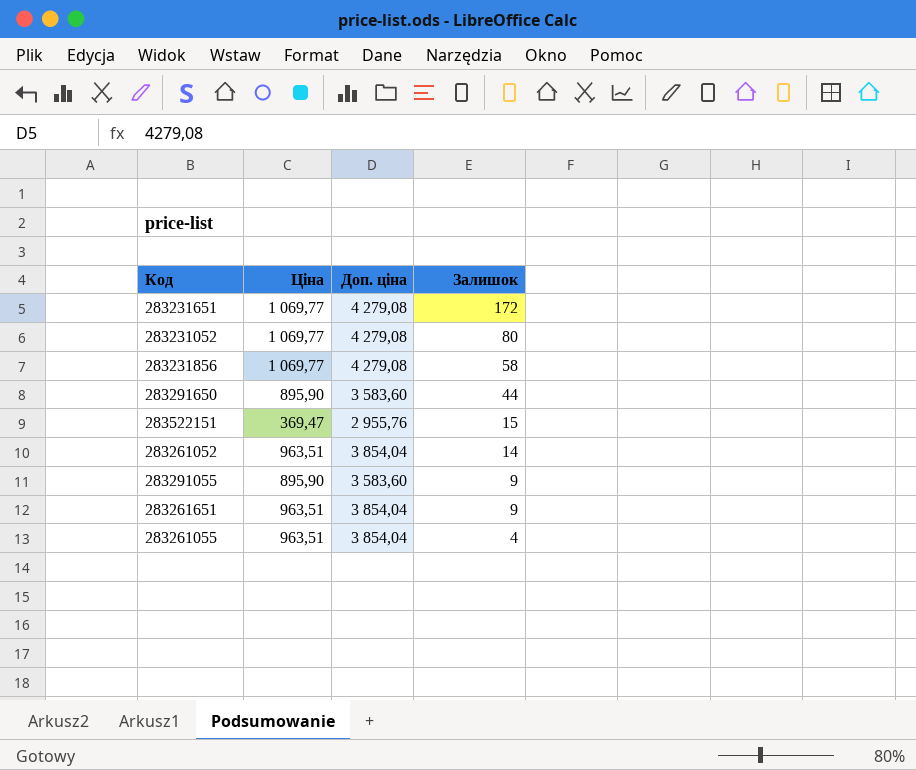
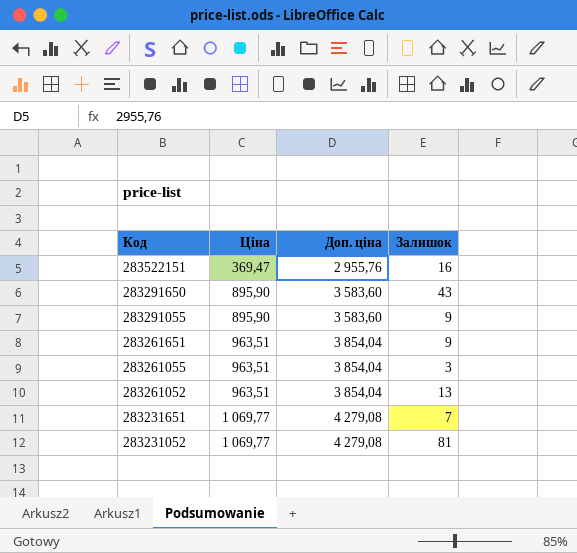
row order: Залишок descending -> Код descending
row 283231856: 1 069,77 | 4 279,08 | 58 -> none
283522151 | Залишок: 15 -> 16
283291650 | Залишок: 44 -> 43
283261055 | Залишок: 4 -> 3
283261052 | Залишок: 14 -> 13
283231651 | Залишок: 172 -> 7
283231052 | Залишок: 80 -> 81

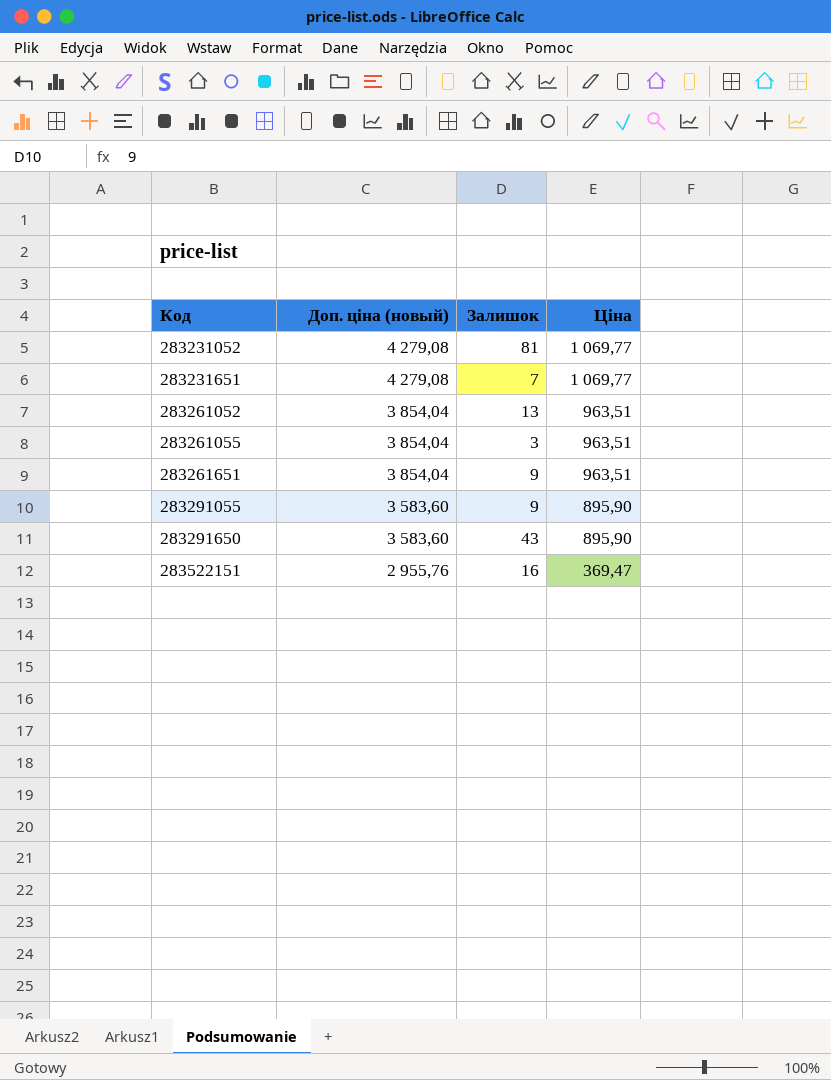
row order: Код descending -> Код ascending
column name: Доп. ціна -> Доп. ціна (новый)
column Ціна | position: 2 -> 4

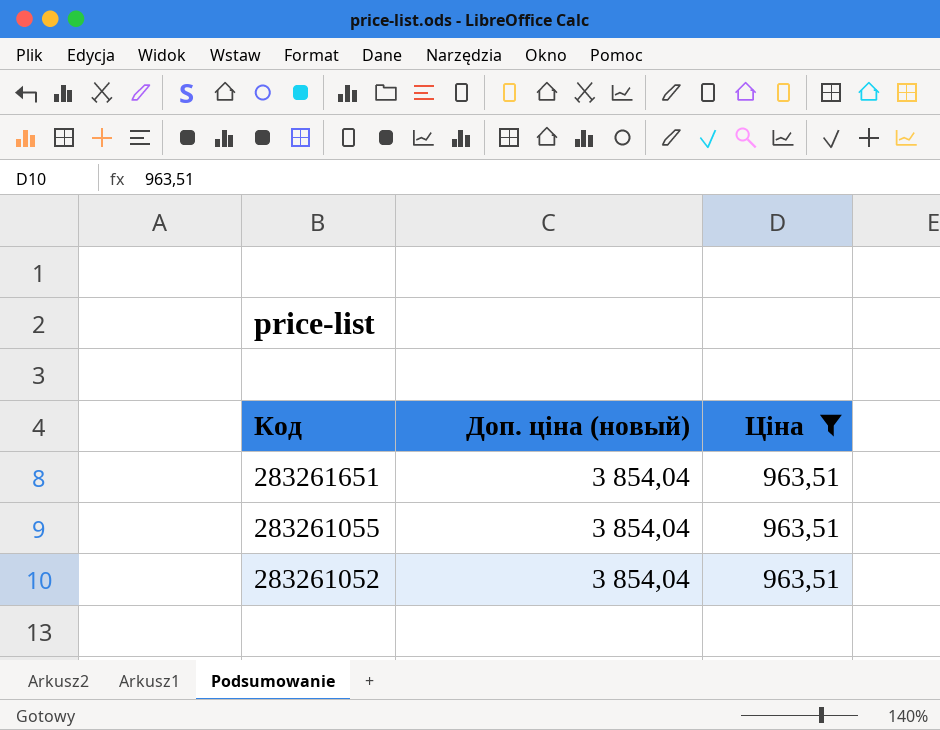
filter: none -> Ціна = 963,51
row order: Код ascending -> Код descending
column Залишок | position: 3 -> none

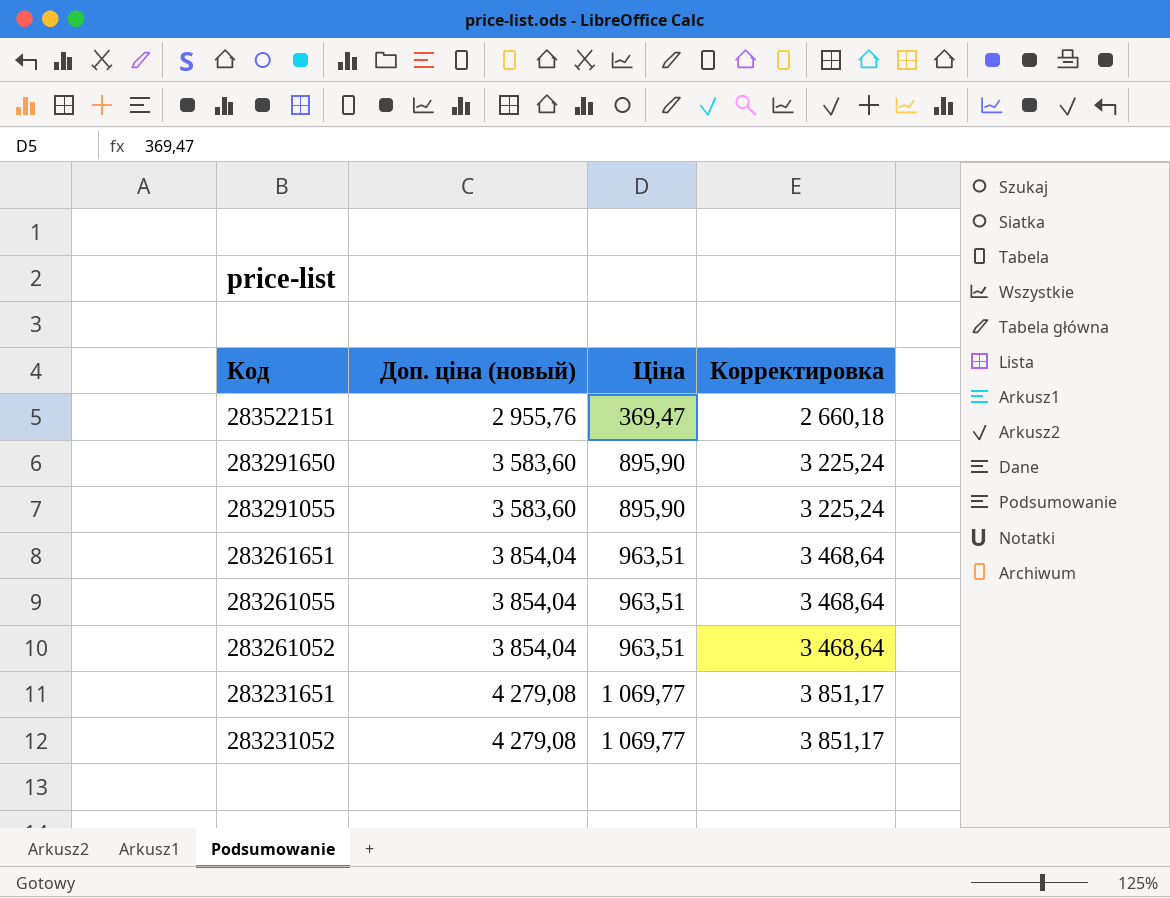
filter: Ціна = 963,51 -> none
column Корректировка | formula: none -> [Доп. ціна (новый)] * 0,9

